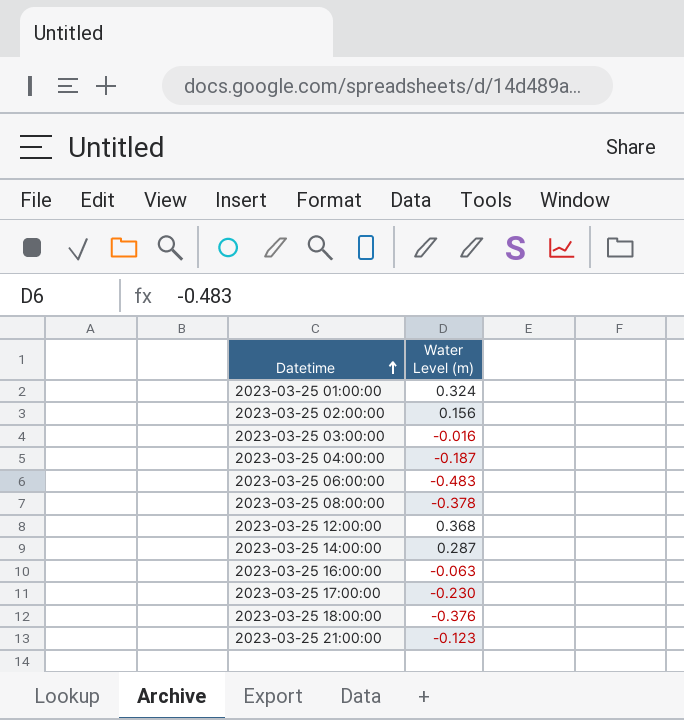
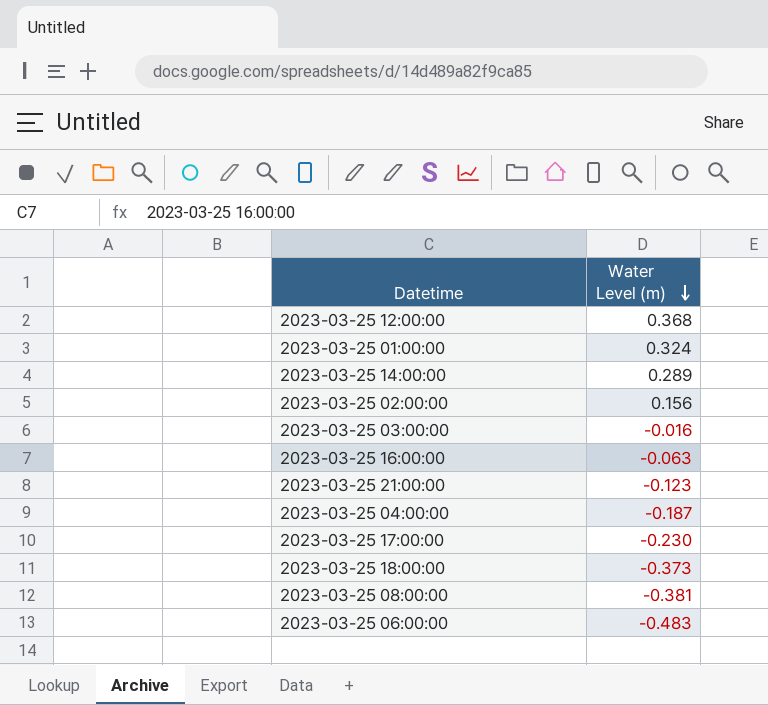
row order: Datetime ascending -> Water Level (m) descending
2023-03-25 14:00:00 | Water Level (m): 0.287 -> 0.289
2023-03-25 18:00:00 | Water Level (m): -0.376 -> -0.373
2023-03-25 08:00:00 | Water Level (m): -0.378 -> -0.381

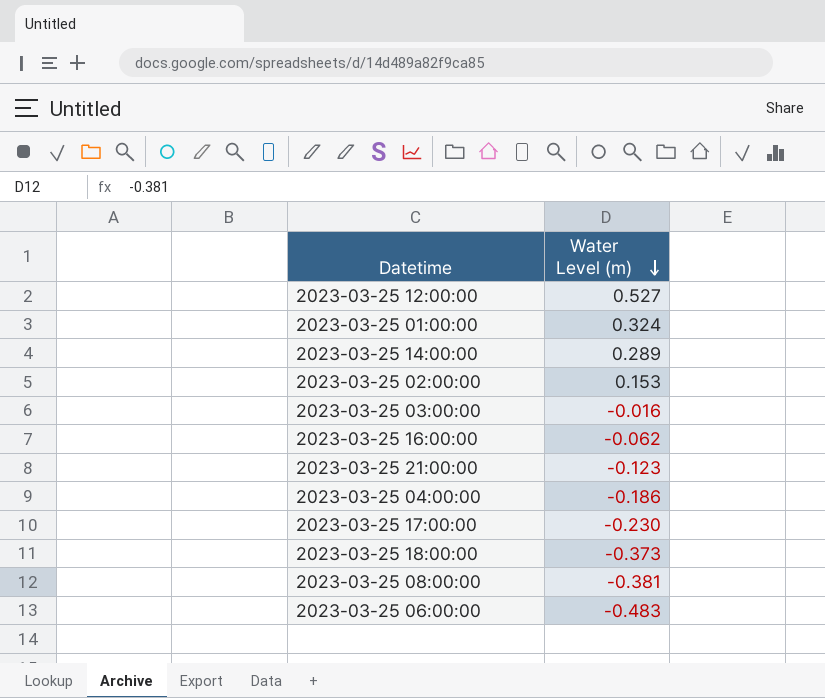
2023-03-25 12:00:00 | Water Level (m): 0.368 -> 0.527
2023-03-25 02:00:00 | Water Level (m): 0.156 -> 0.153
2023-03-25 16:00:00 | Water Level (m): -0.063 -> -0.062
2023-03-25 04:00:00 | Water Level (m): -0.187 -> -0.186

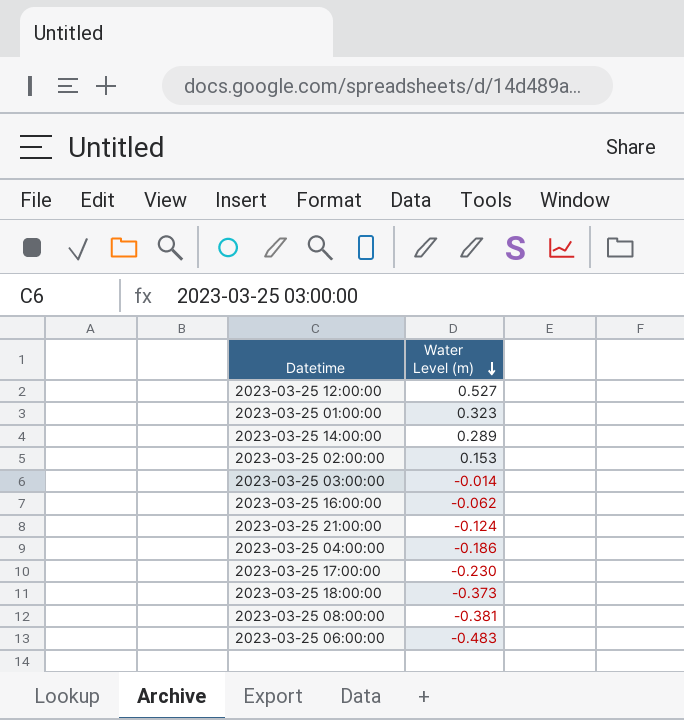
2023-03-25 01:00:00 | Water Level (m): 0.324 -> 0.323
2023-03-25 03:00:00 | Water Level (m): -0.016 -> -0.014
2023-03-25 21:00:00 | Water Level (m): -0.123 -> -0.124

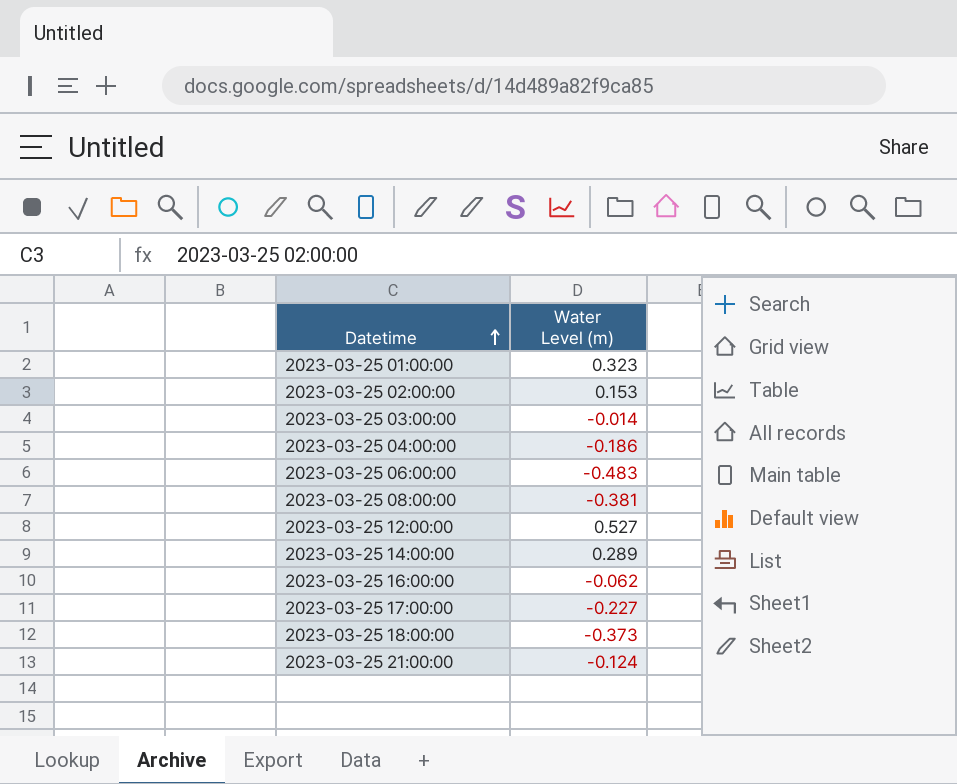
row order: Water Level (m) descending -> Datetime ascending
2023-03-25 17:00:00 | Water Level (m): -0.230 -> -0.227

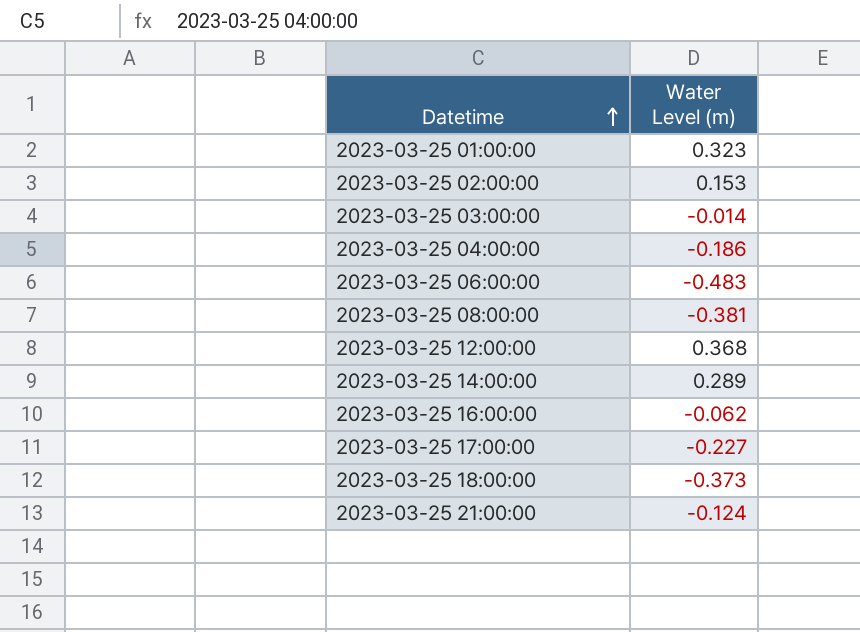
2023-03-25 12:00:00 | Water Level (m): 0.527 -> 0.368

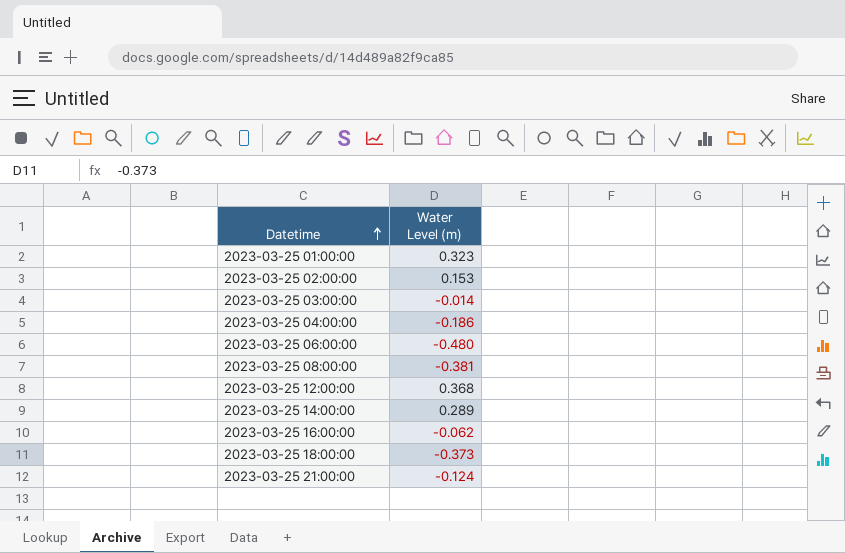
row 2023-03-25 17:00:00: -0.227 -> none
2023-03-25 06:00:00 | Water Level (m): -0.483 -> -0.480

